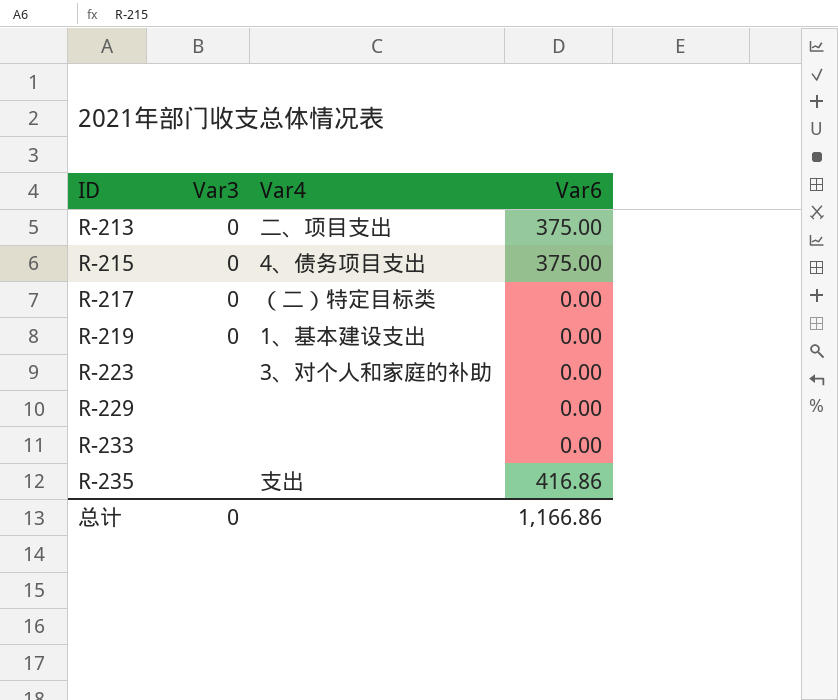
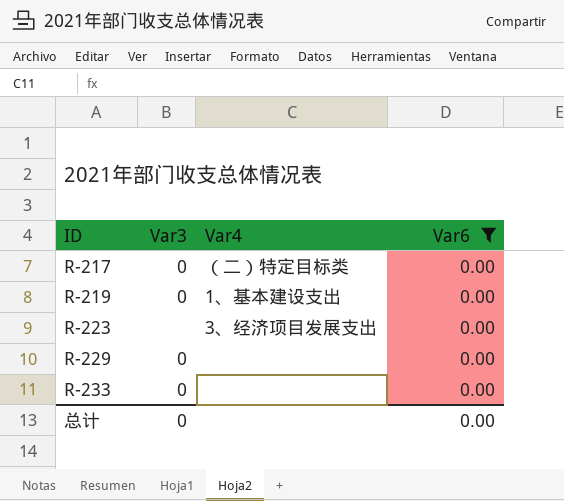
filter: none -> Var6 = 0.00
R-223 | Var4: 3、对个人和家庭的补助 -> 3、经济项目发展支出
R-229 | Var3: none -> 0
R-233 | Var3: none -> 0
总计 | Var6: 1,166.86 -> 0.00

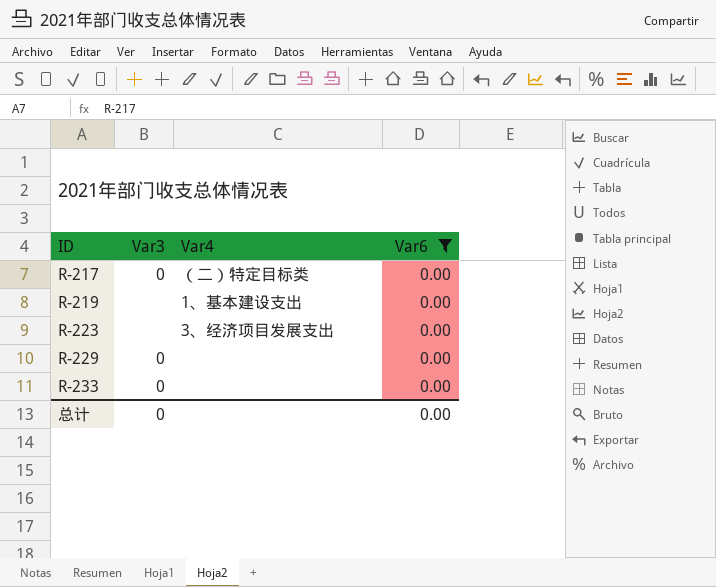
R-219 | Var3: 0 -> none

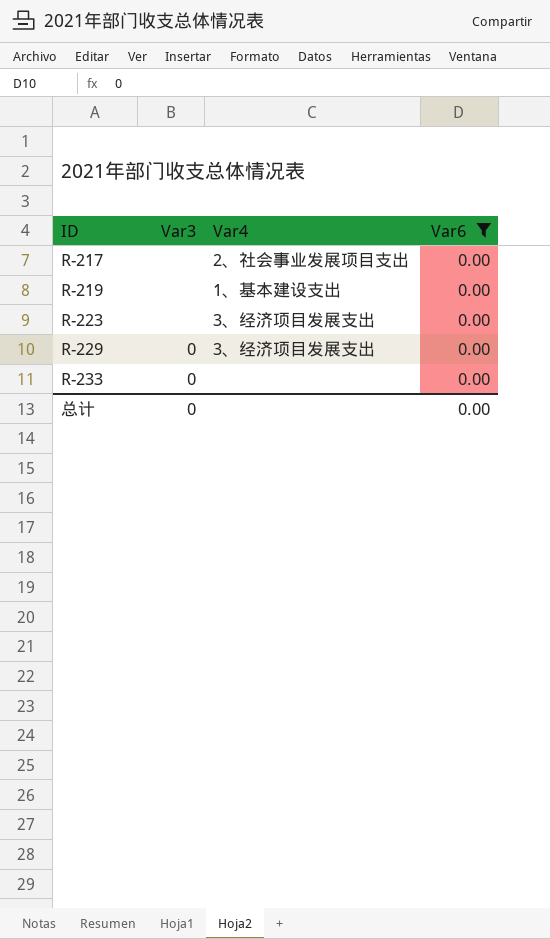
R-217 | Var3: 0 -> none
R-217 | Var4: （二）特定目标类 -> 2、社会事业发展项目支出
R-229 | Var4: none -> 3、经济项目发展支出

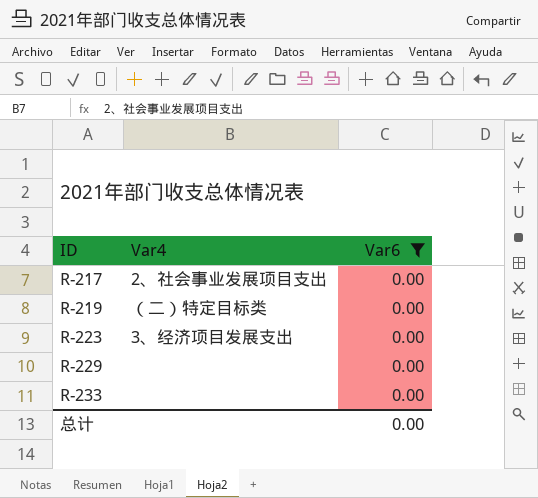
column Var3 | position: 2 -> none
R-219 | Var4: 1、基本建设支出 -> （二）特定目标类
R-229 | Var4: 3、经济项目发展支出 -> none

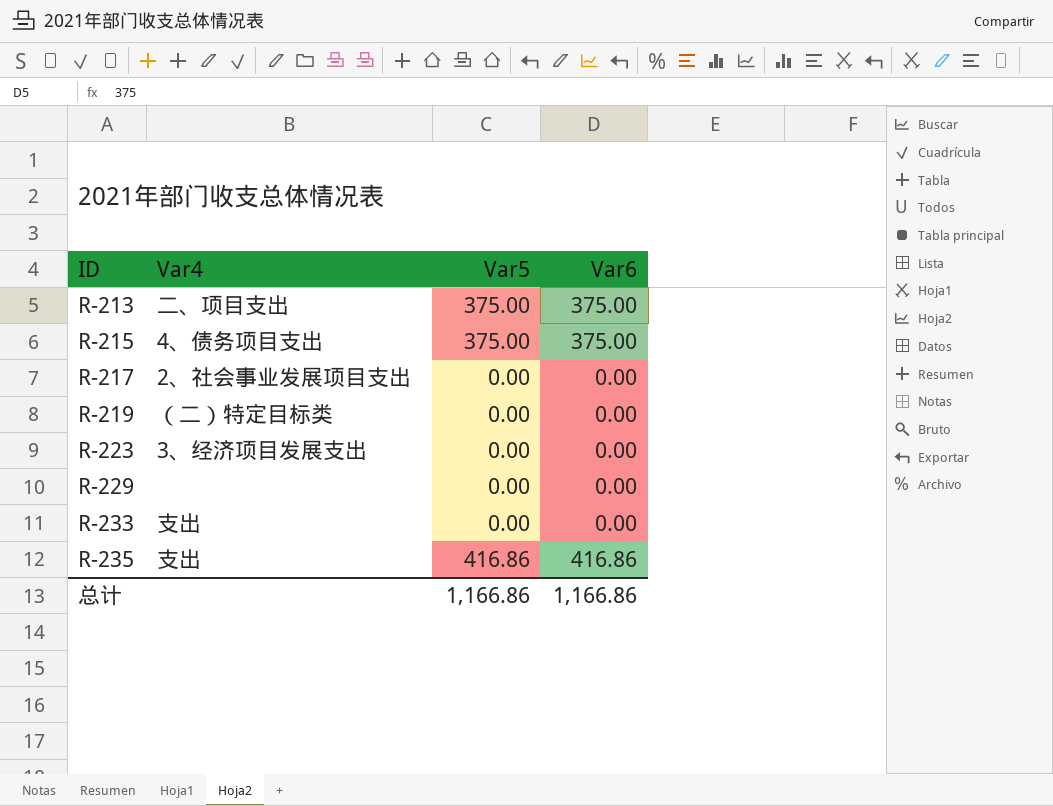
filter: Var6 = 0.00 -> none
column Var5 | position: none -> 3
R-233 | Var4: none -> 支出
总计 | Var6: 0.00 -> 1,166.86

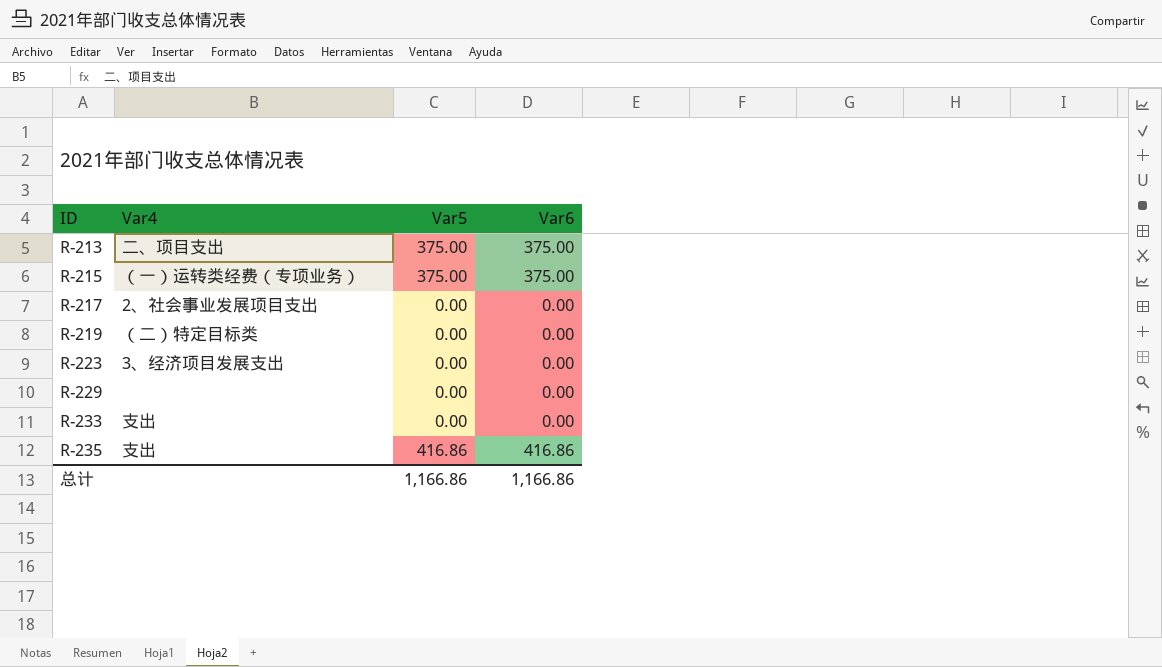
R-215 | Var4: 4、债务项目支出 -> （一）运转类经费（专项业务）

